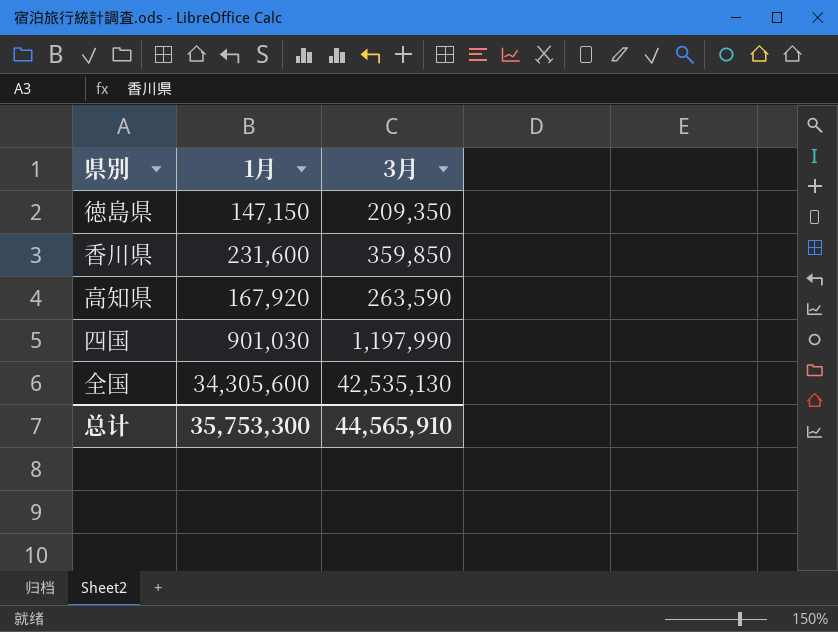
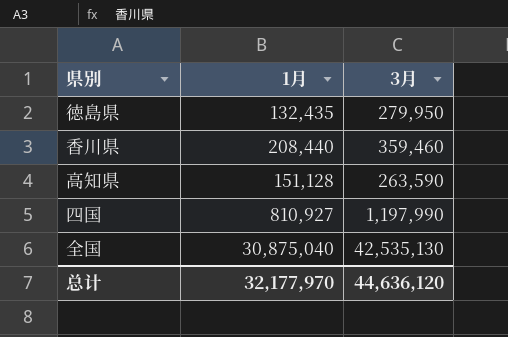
徳島県 | 1月: 147,150 -> 132,435
徳島県 | 3月: 209,350 -> 279,950
香川県 | 1月: 231,600 -> 208,440
香川県 | 3月: 359,850 -> 359,460
高知県 | 1月: 167,920 -> 151,128
四国 | 1月: 901,030 -> 810,927
全国 | 1月: 34,305,600 -> 30,875,040
总计 | 1月: 35,753,300 -> 32,177,970
总计 | 3月: 44,565,910 -> 44,636,120

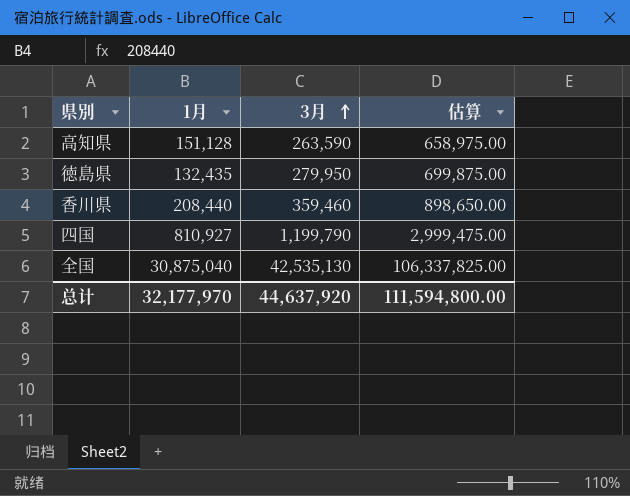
row order: none -> 3月 ascending
column 估算 | formula: none -> [3月] * 2.5
四国 | 3月: 1,197,990 -> 1,199,790
总计 | 3月: 44,636,120 -> 44,637,920

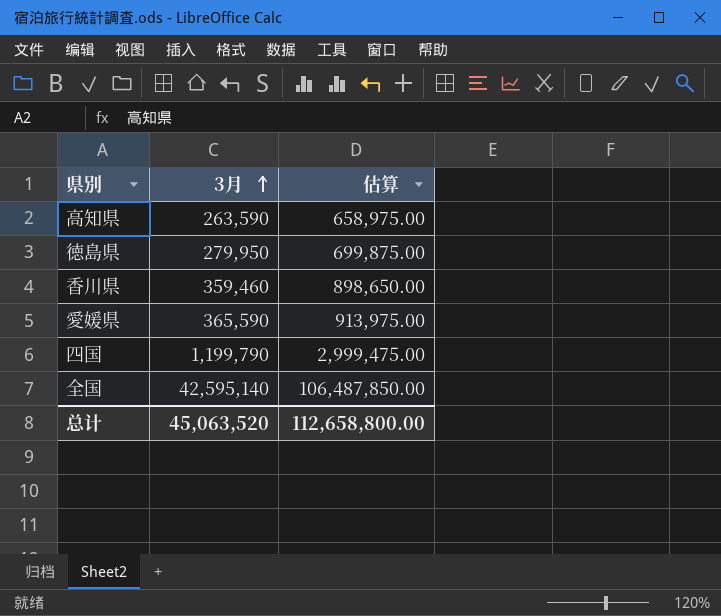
column 1月 | position: 2 -> none
row 愛媛県: none -> 365,590 | 913,975.00
全国 | 3月: 42,535,130 -> 42,595,140
全国 | 估算: 106,337,825.00 -> 106,487,850.00
总计 | 3月: 44,637,920 -> 45,063,520
总计 | 估算: 111,594,800.00 -> 112,658,800.00

